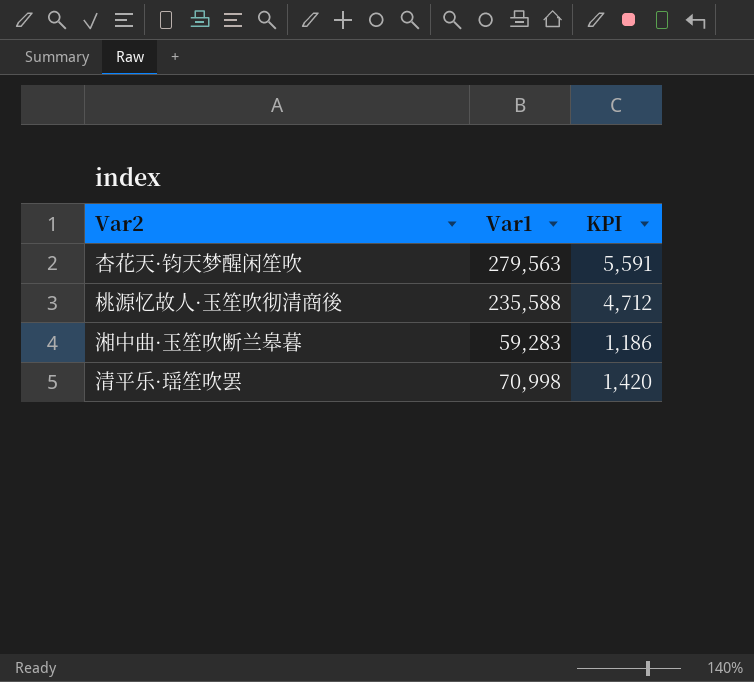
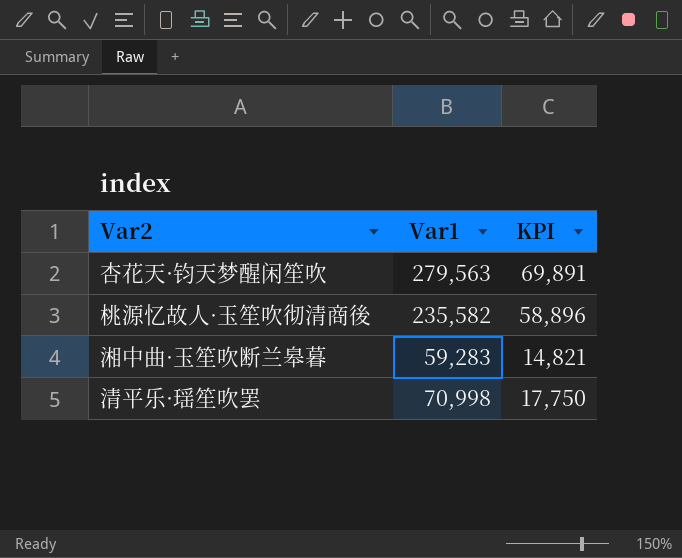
column KPI | formula: [Var1] * 0.02 -> [Var1] * 0.25
桃源忆故人·玉笙吹彻清商後 | Var1: 235,588 -> 235,582

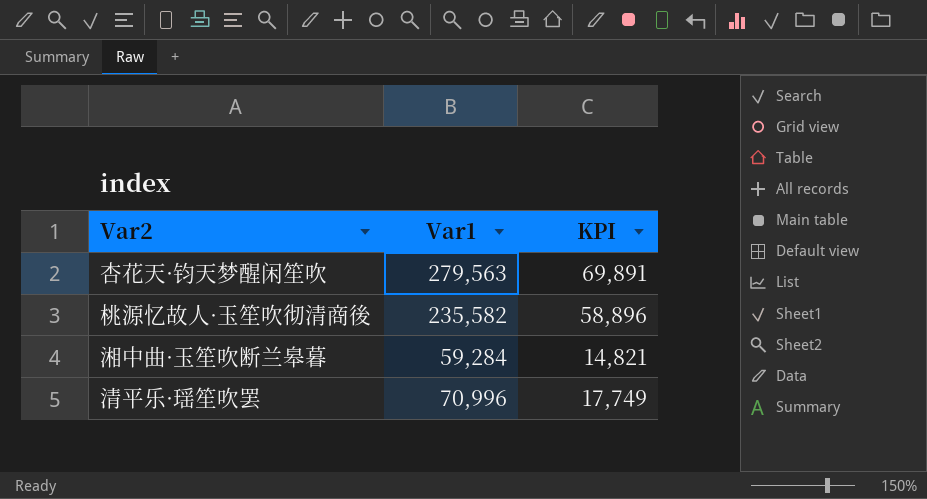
湘中曲·玉笙吹断兰皋暮 | Var1: 59,283 -> 59,284
清平乐·瑶笙吹罢 | Var1: 70,998 -> 70,996
清平乐·瑶笙吹罢 | KPI: 17,750 -> 17,749

